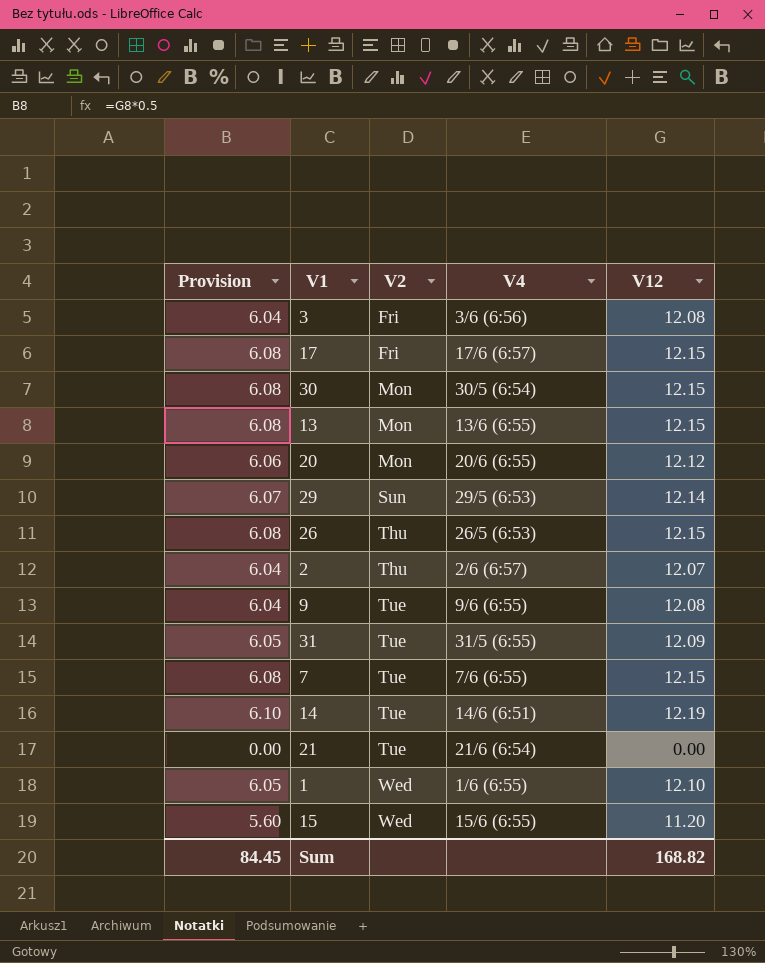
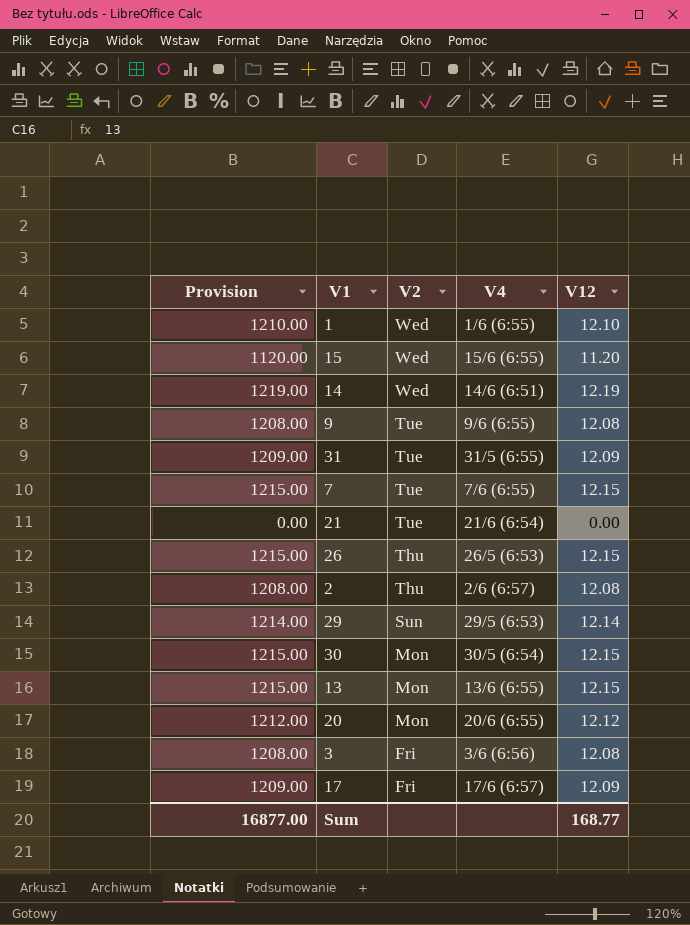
row order: V2 ascending -> V2 descending
column Provision | formula: [V12] * 0.5 -> [V12] * 100
14 | V2: Tue -> Wed
2 | V12: 12.07 -> 12.08
17 | V12: 12.15 -> 12.09
Sum | Provision: 84.45 -> 16877.00
Sum | V12: 168.82 -> 168.77

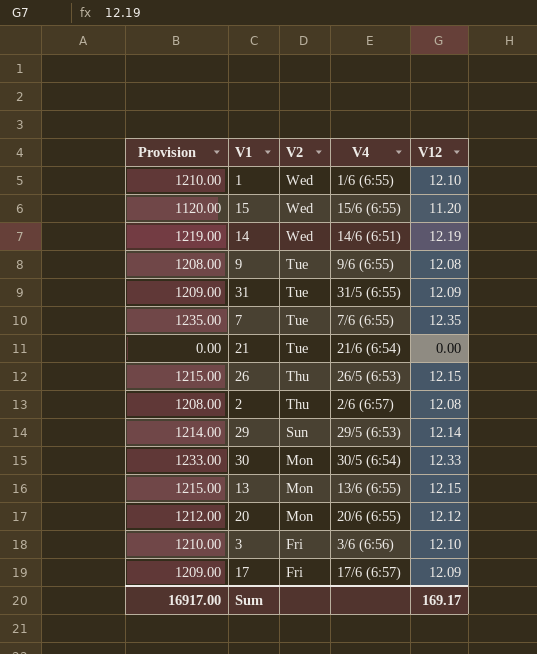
7 | Provision: 1215.00 -> 1235.00
7 | V12: 12.15 -> 12.35
30 | Provision: 1215.00 -> 1233.00
30 | V12: 12.15 -> 12.33
3 | Provision: 1208.00 -> 1210.00
3 | V12: 12.08 -> 12.10
Sum | Provision: 16877.00 -> 16917.00
Sum | V12: 168.77 -> 169.17

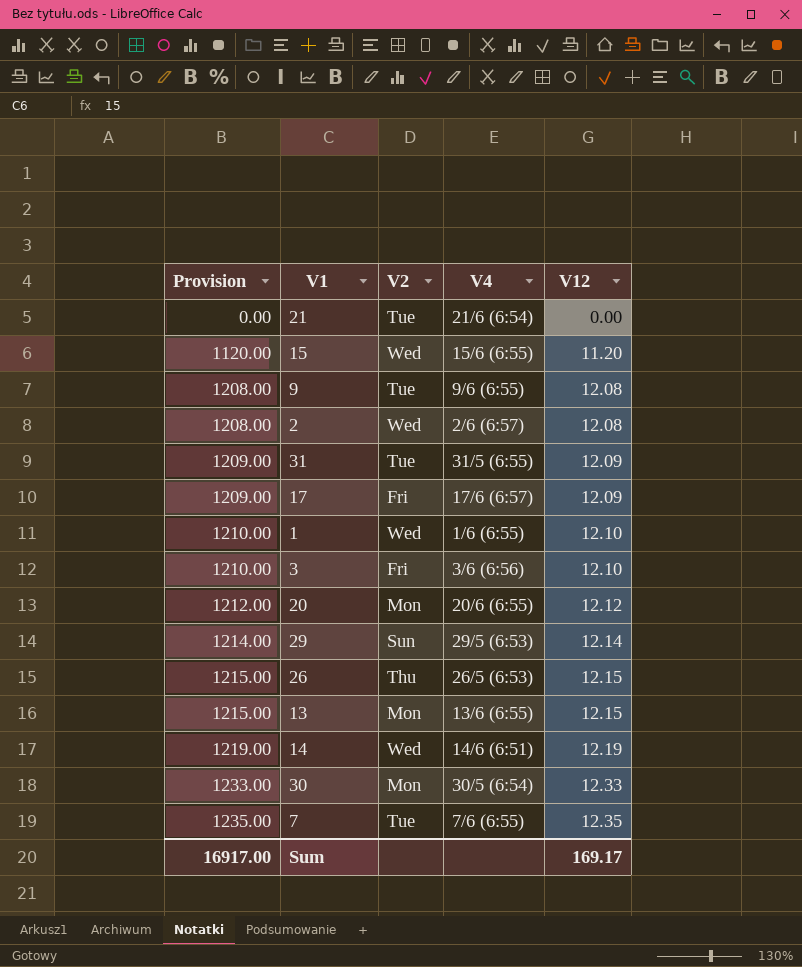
row order: V2 descending -> Provision ascending
2 | V2: Thu -> Wed

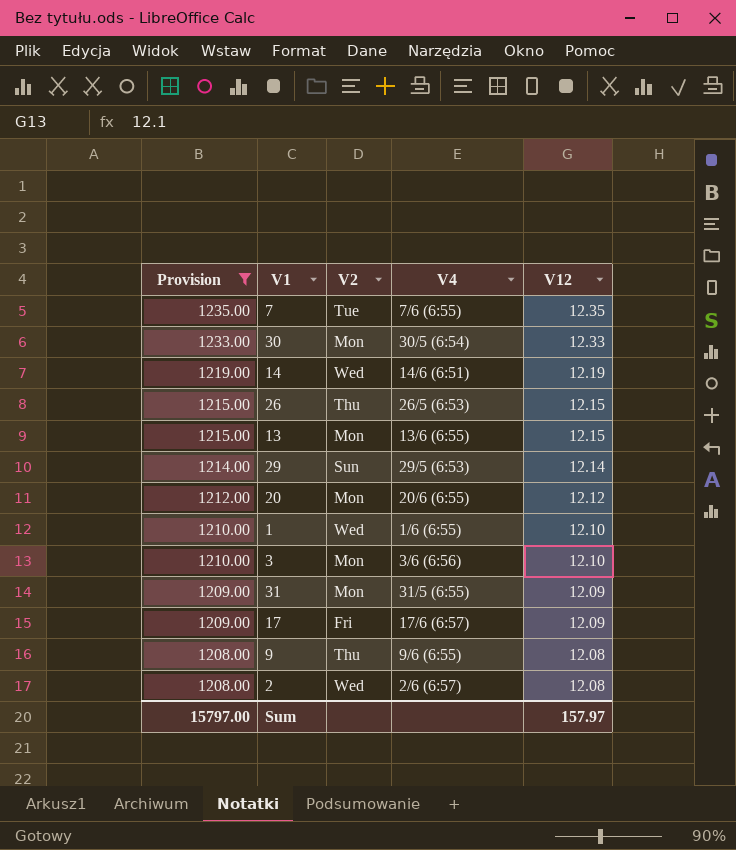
filter: none -> Provision >= 1208.00
row order: Provision ascending -> Provision descending
3 | V2: Fri -> Mon
31 | V2: Tue -> Mon
9 | V2: Tue -> Thu
Sum | Provision: 16917.00 -> 15797.00
Sum | V12: 169.17 -> 157.97

